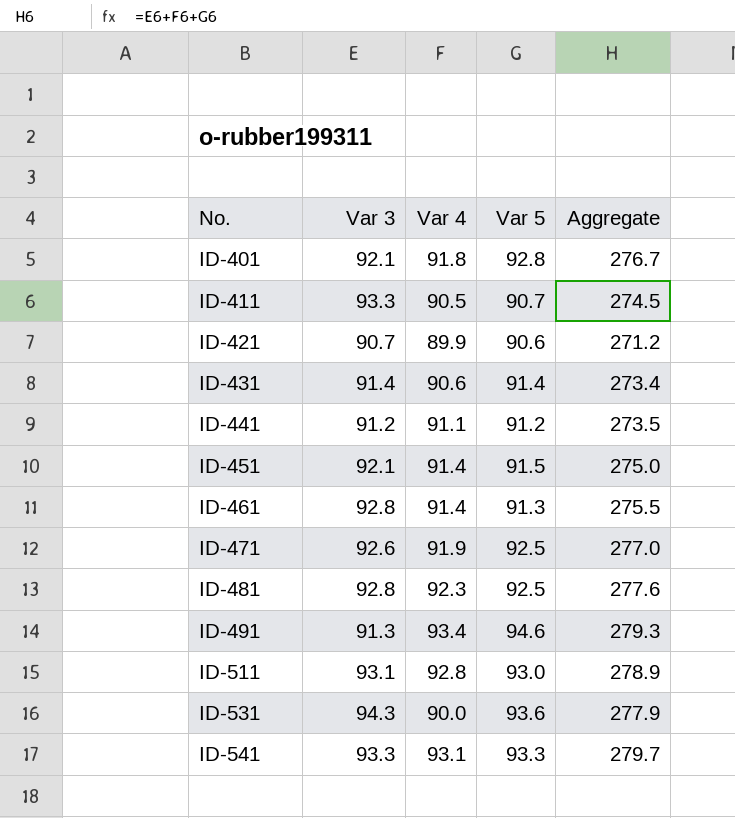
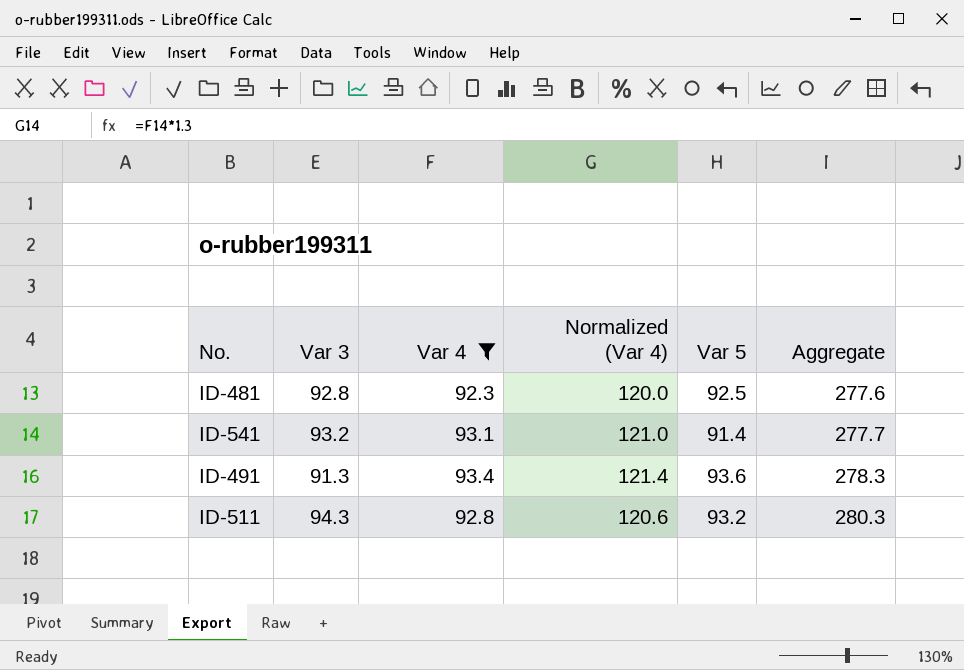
filter: none -> Var 4 >= 92.3
row order: No. ascending -> Aggregate ascending
column Normalized (Var 4) | formula: none -> [Var 4] * 1.3
ID-541 | Var 3: 93.3 -> 93.2
ID-541 | Var 5: 93.3 -> 91.4
ID-541 | Aggregate: 279.7 -> 277.7
ID-491 | Var 5: 94.6 -> 93.6
ID-491 | Aggregate: 279.3 -> 278.3
ID-511 | Var 3: 93.1 -> 94.3
ID-511 | Var 5: 93.0 -> 93.2
ID-511 | Aggregate: 278.9 -> 280.3

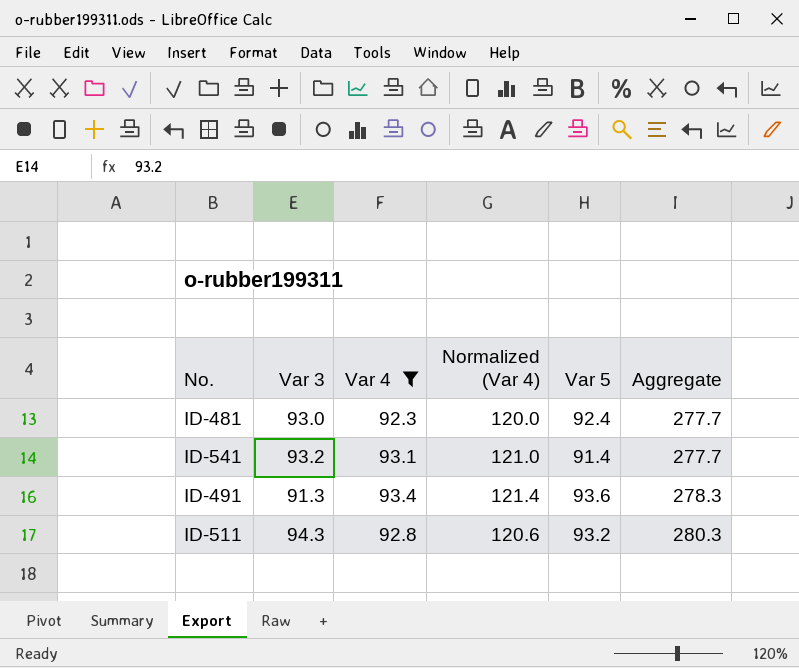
ID-481 | Var 3: 92.8 -> 93.0
ID-481 | Var 5: 92.5 -> 92.4
ID-481 | Aggregate: 277.6 -> 277.7

